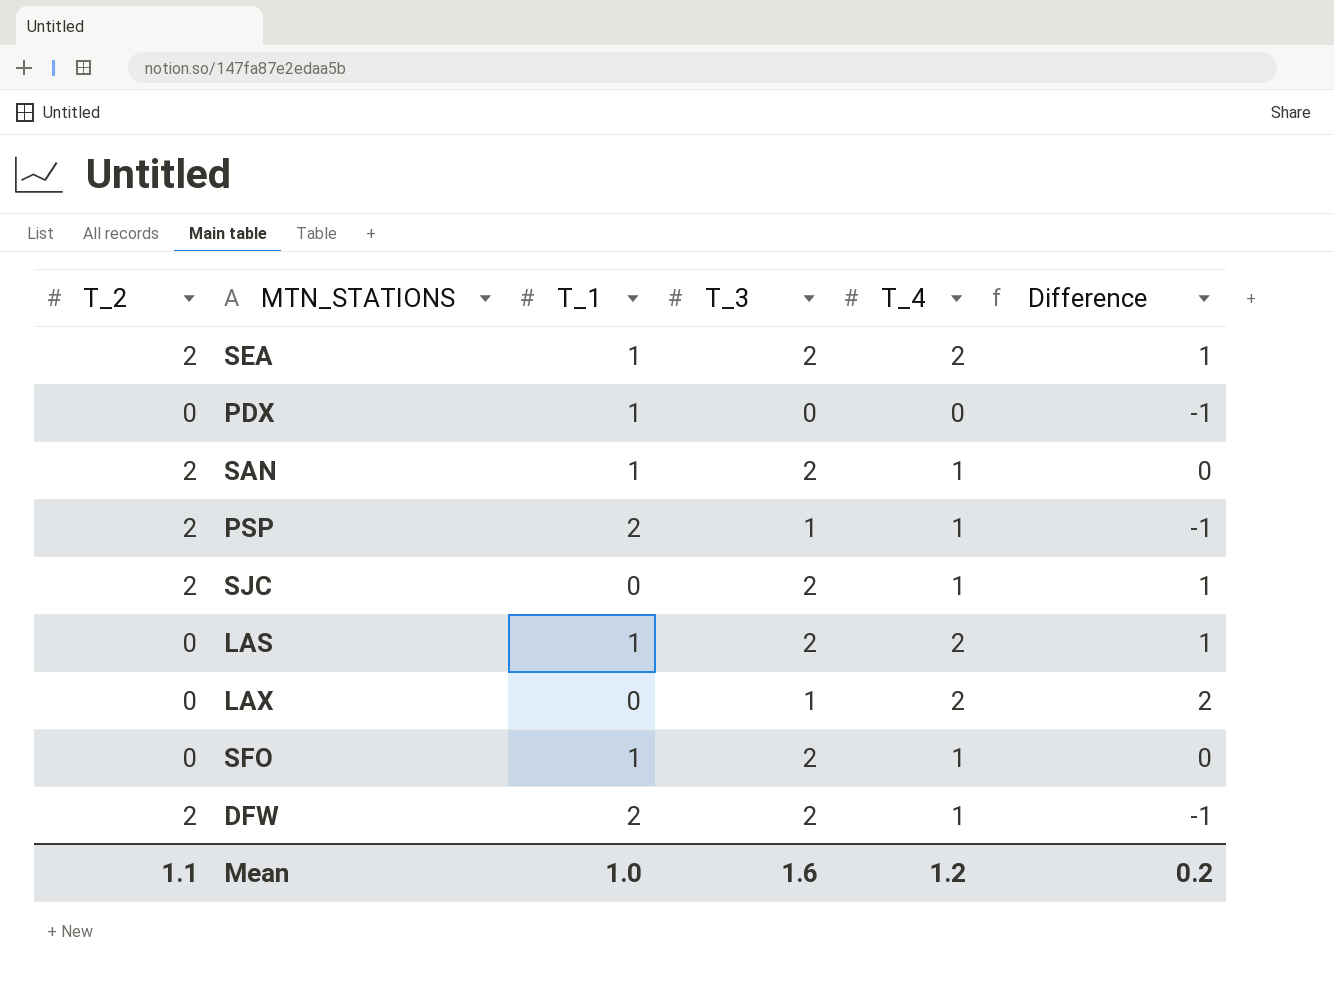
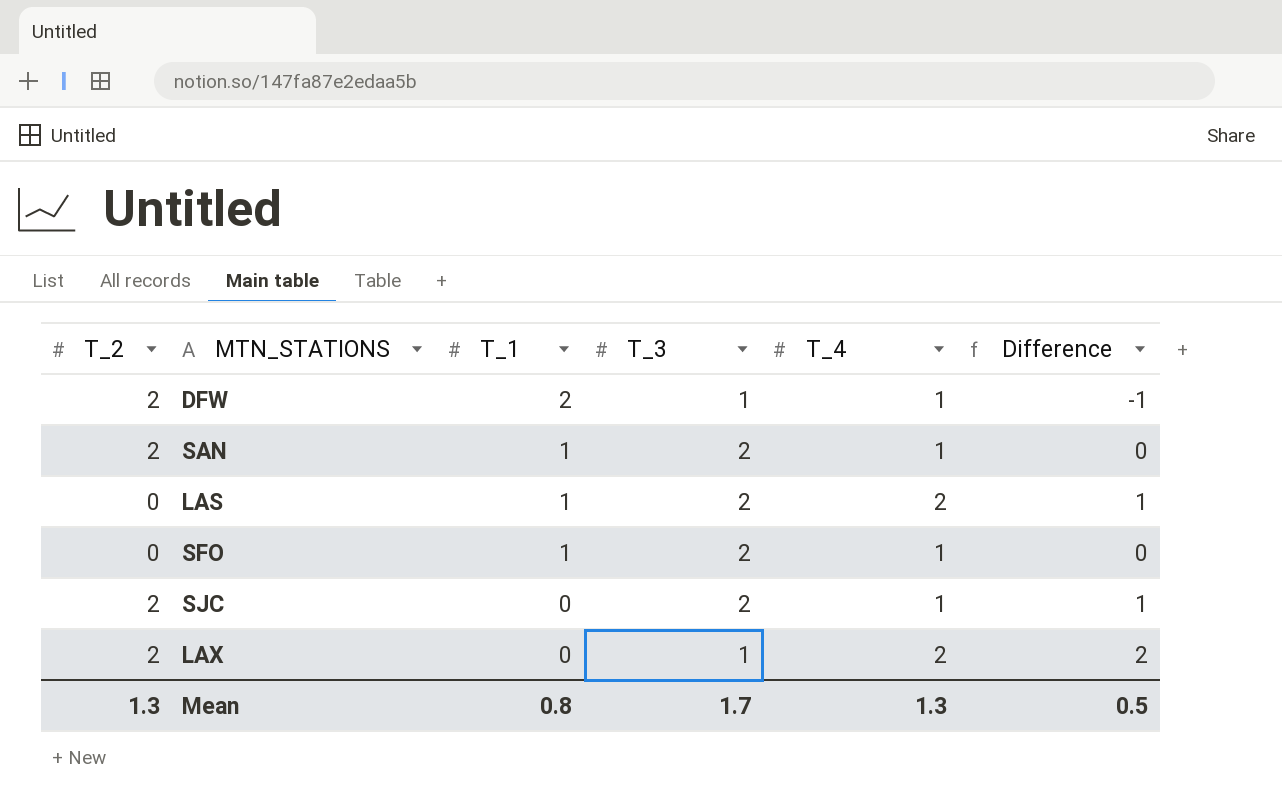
row order: none -> T_1 descending
row SEA: 2 | 1 | 2 | 2 | 1 -> none
row PDX: 0 | 1 | 0 | 0 | -1 -> none
row PSP: 2 | 2 | 1 | 1 | -1 -> none
DFW | T_3: 2 -> 1
LAX | T_2: 0 -> 2
Mean | T_2: 1.1 -> 1.3
Mean | T_1: 1.0 -> 0.8
Mean | T_3: 1.6 -> 1.7
Mean | T_4: 1.2 -> 1.3
Mean | Difference: 0.2 -> 0.5

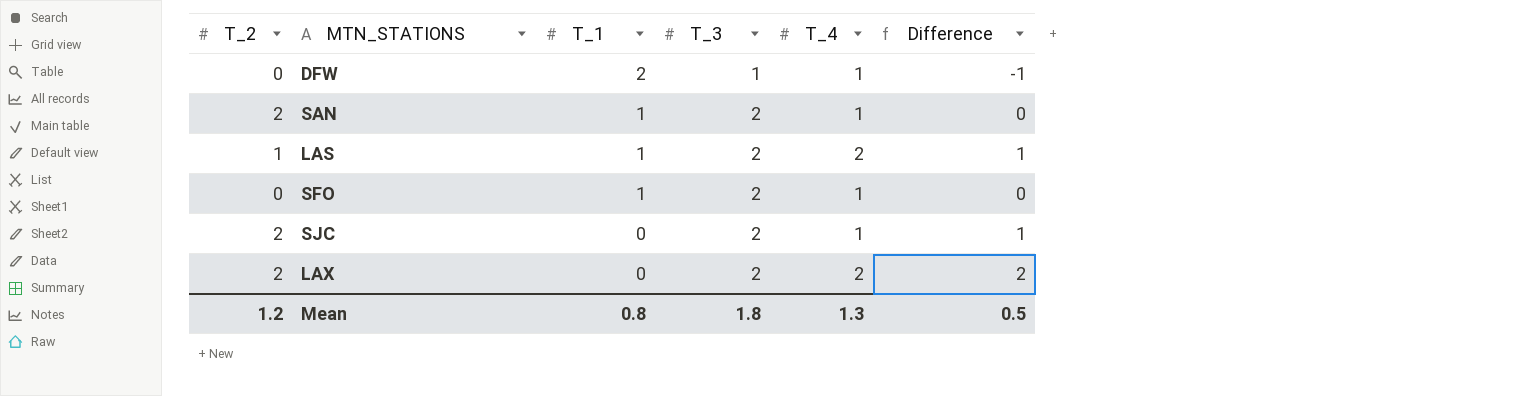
DFW | T_2: 2 -> 0
LAS | T_2: 0 -> 1
LAX | T_3: 1 -> 2
Mean | T_2: 1.3 -> 1.2
Mean | T_3: 1.7 -> 1.8

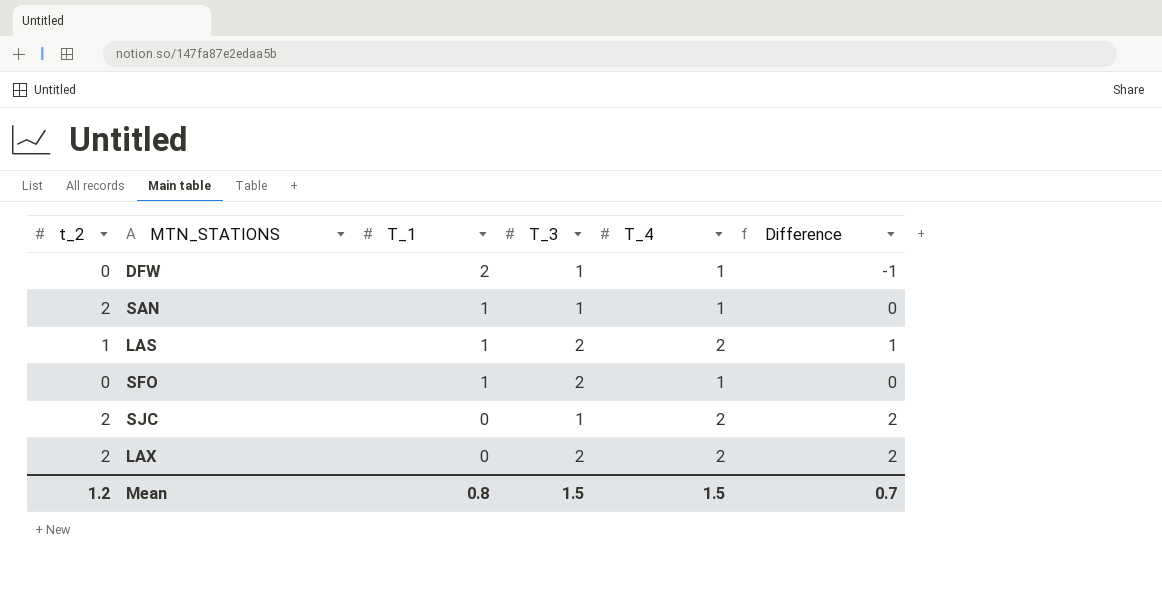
column name: T_2 -> t_2
SAN | T_3: 2 -> 1
SJC | T_3: 2 -> 1
SJC | T_4: 1 -> 2
SJC | Difference: 1 -> 2
Mean | T_3: 1.8 -> 1.5
Mean | T_4: 1.3 -> 1.5
Mean | Difference: 0.5 -> 0.7

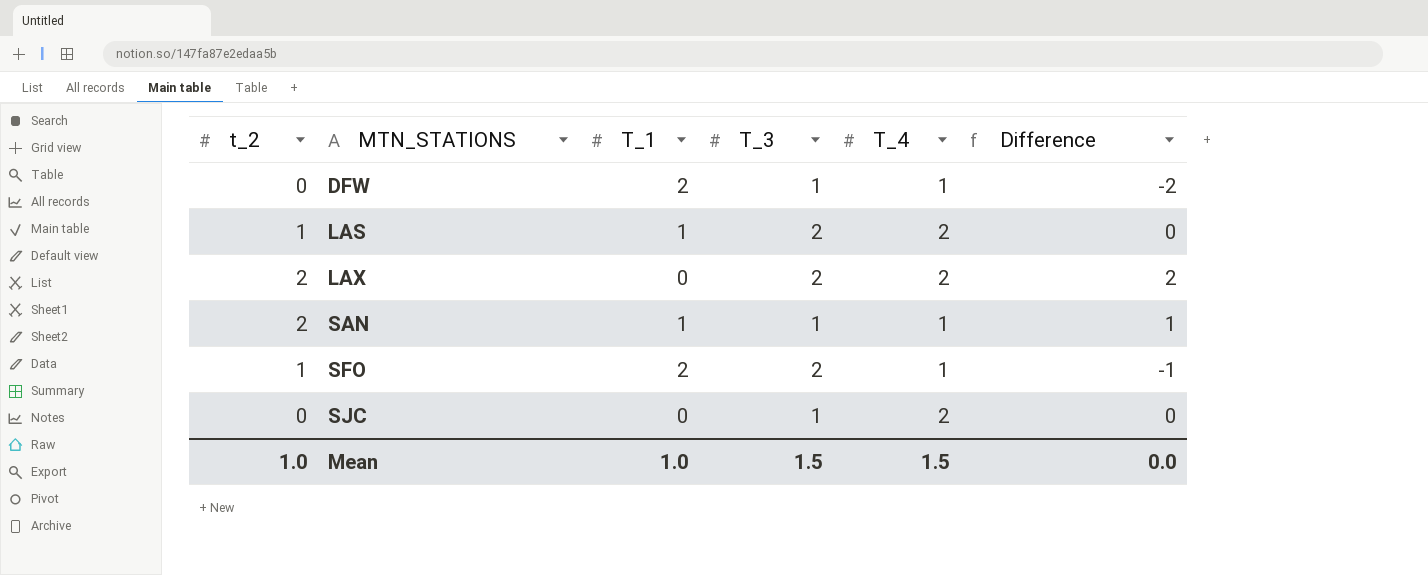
row order: T_1 descending -> MTN_STATIONS ascending
column Difference | formula: [T_4] - [T_1] -> [t_2] - [T_1]
SFO | t_2: 0 -> 1
SFO | T_1: 1 -> 2
SJC | t_2: 2 -> 0
Mean | t_2: 1.2 -> 1.0
Mean | T_1: 0.8 -> 1.0
Mean | Difference: 0.7 -> 0.0

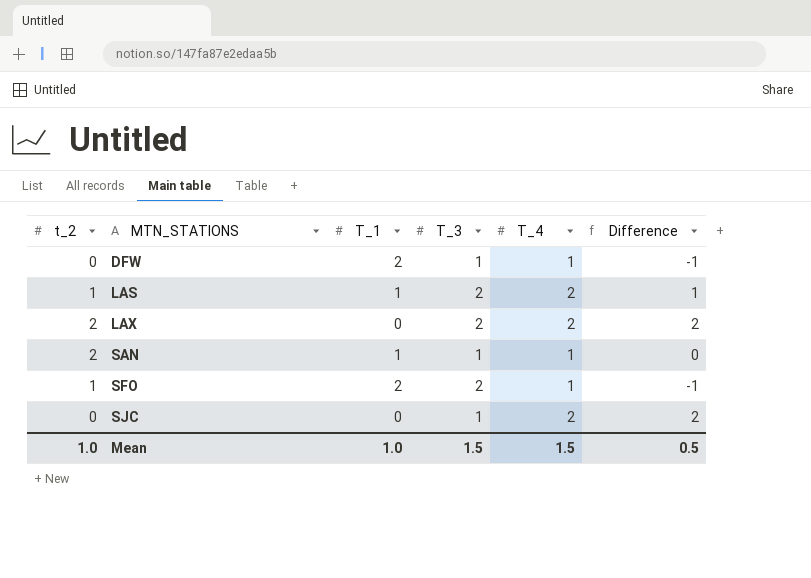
column Difference | formula: [t_2] - [T_1] -> [T_4] - [T_1]
Mean | Difference: 0.0 -> 0.5

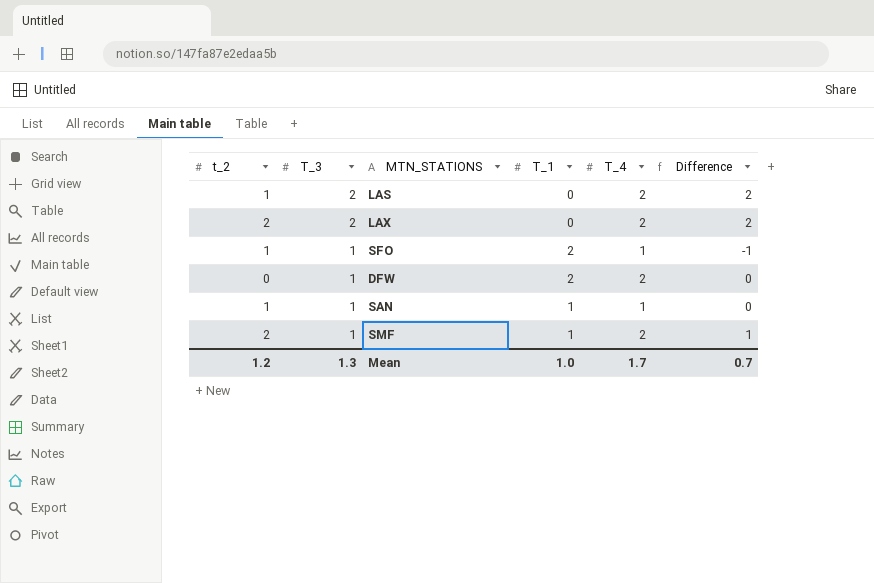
row order: MTN_STATIONS ascending -> T_3 descending
column T_3 | position: 4 -> 2
row SJC: 0 | 0 | 1 | 2 | 2 -> none
LAS | T_1: 1 -> 0
LAS | Difference: 1 -> 2
SFO | T_3: 2 -> 1
DFW | T_4: 1 -> 2
DFW | Difference: -1 -> 0
SAN | t_2: 2 -> 1
row SMF: none -> 2 | 1 | 1 | 2 | 1
Mean | t_2: 1.0 -> 1.2
Mean | T_3: 1.5 -> 1.3
Mean | T_4: 1.5 -> 1.7
Mean | Difference: 0.5 -> 0.7

